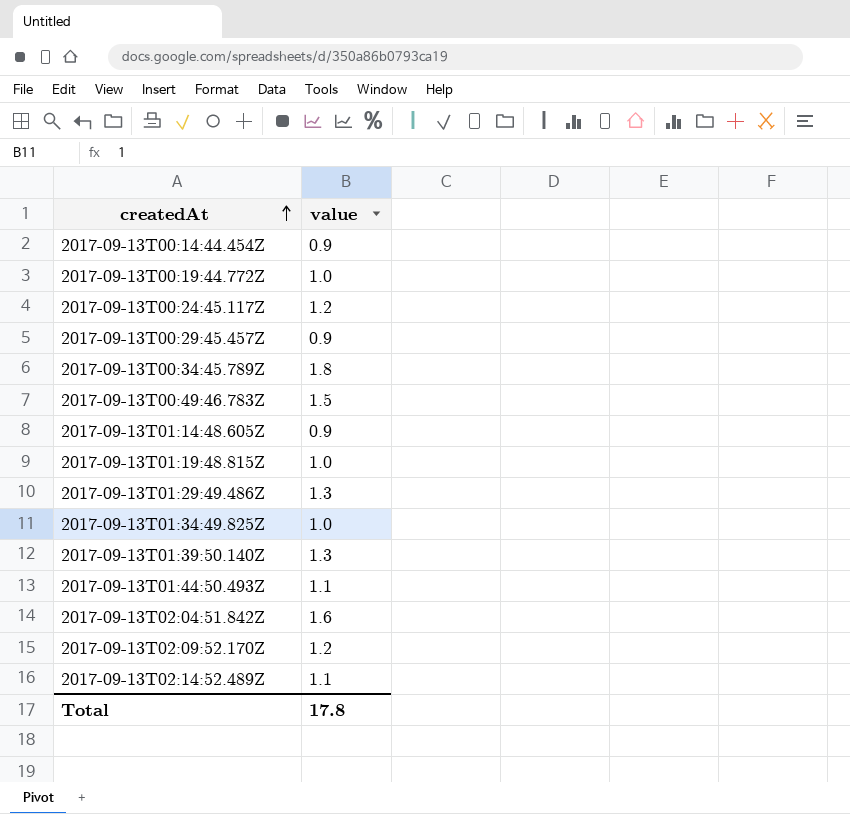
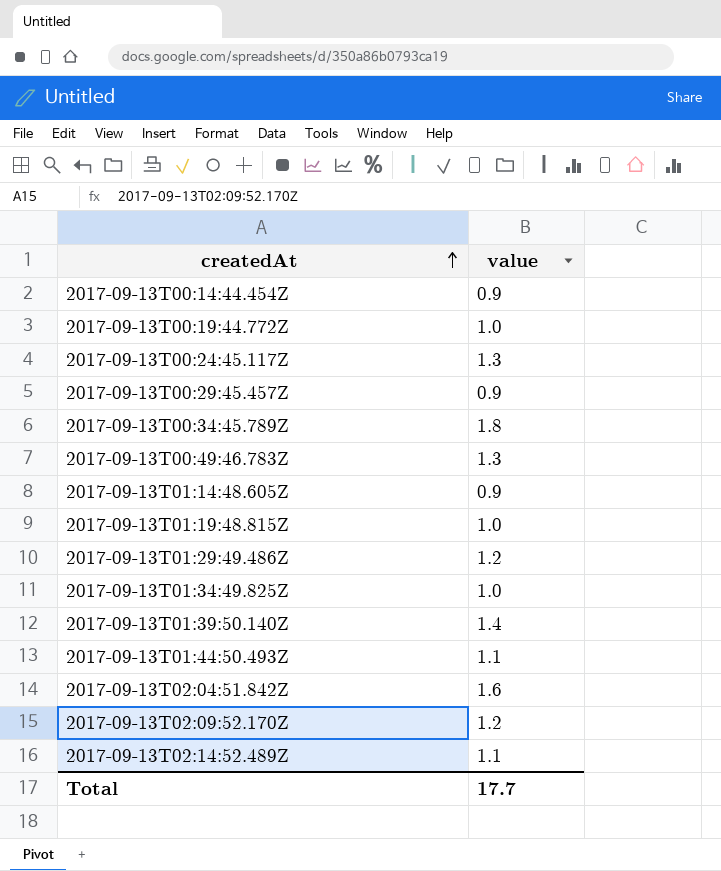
2017-09-13T00:24:45.117Z | value: 1.2 -> 1.3
2017-09-13T00:49:46.783Z | value: 1.5 -> 1.3
2017-09-13T01:29:49.486Z | value: 1.3 -> 1.2
2017-09-13T01:39:50.140Z | value: 1.3 -> 1.4
Total | value: 17.8 -> 17.7

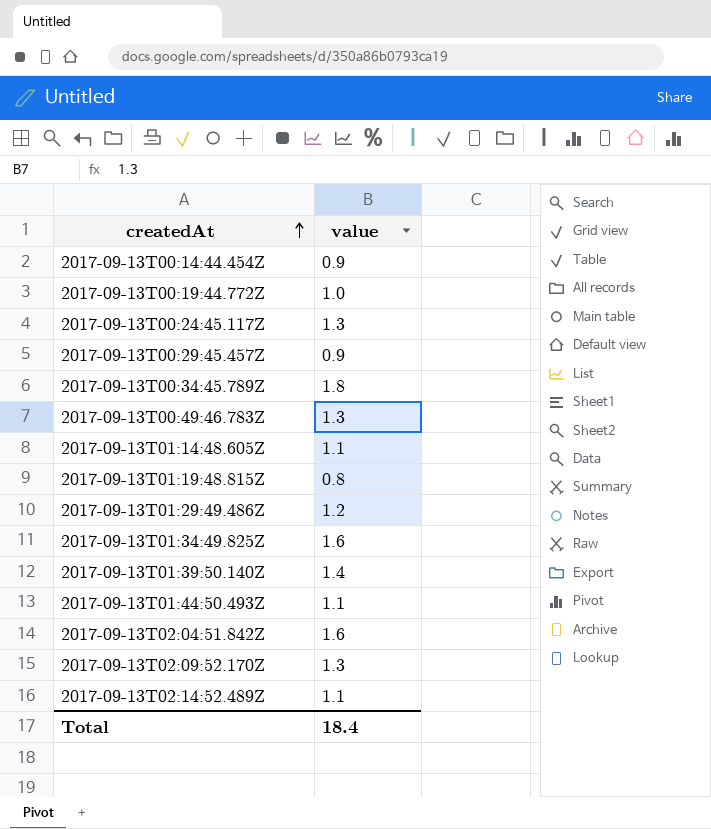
2017-09-13T01:14:48.605Z | value: 0.9 -> 1.1
2017-09-13T01:19:48.815Z | value: 1.0 -> 0.8
2017-09-13T01:34:49.825Z | value: 1.0 -> 1.6
2017-09-13T02:09:52.170Z | value: 1.2 -> 1.3
Total | value: 17.7 -> 18.4

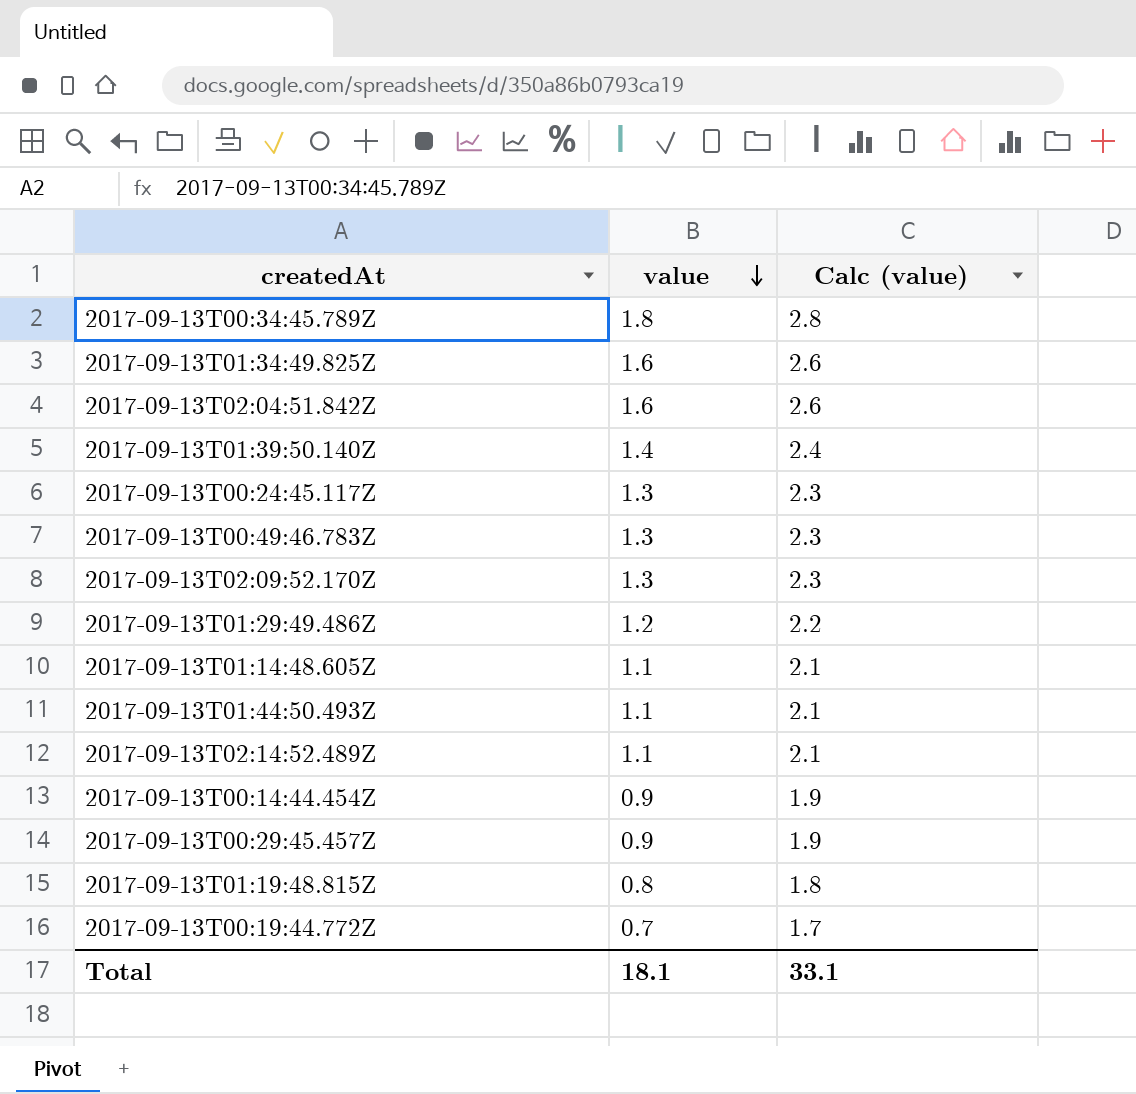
row order: createdAt ascending -> value descending
column Calc (value) | formula: none -> [value] + 1
2017-09-13T00:19:44.772Z | value: 1.0 -> 0.7
Total | value: 18.4 -> 18.1

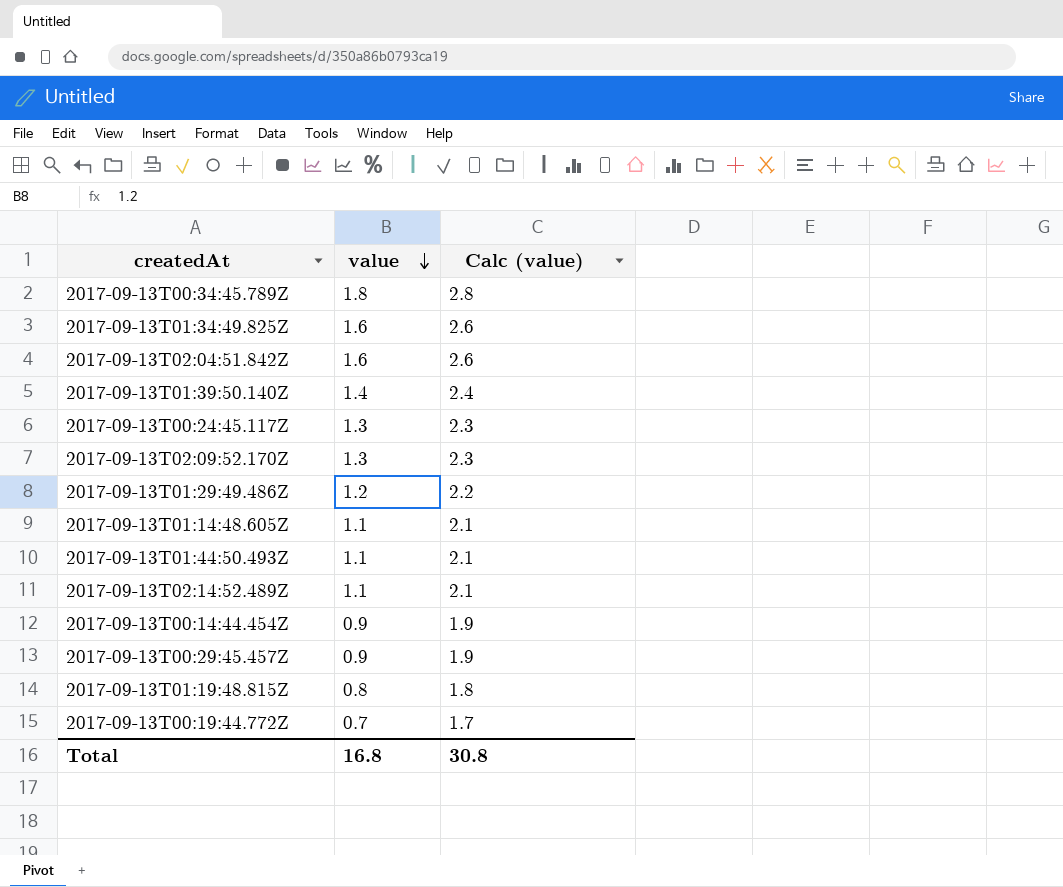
row 2017-09-13T00:49:46.783Z: 1.3 | 2.3 -> none
Total | value: 18.1 -> 16.8
Total | Calc (value): 33.1 -> 30.8

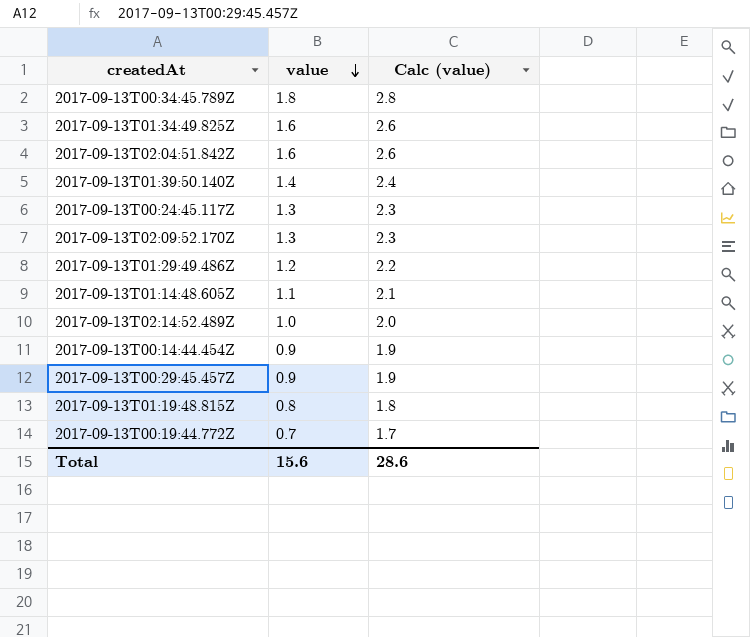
row 2017-09-13T01:44:50.493Z: 1.1 | 2.1 -> none
2017-09-13T02:14:52.489Z | value: 1.1 -> 1.0
2017-09-13T02:14:52.489Z | Calc (value): 2.1 -> 2.0
Total | value: 16.8 -> 15.6
Total | Calc (value): 30.8 -> 28.6

